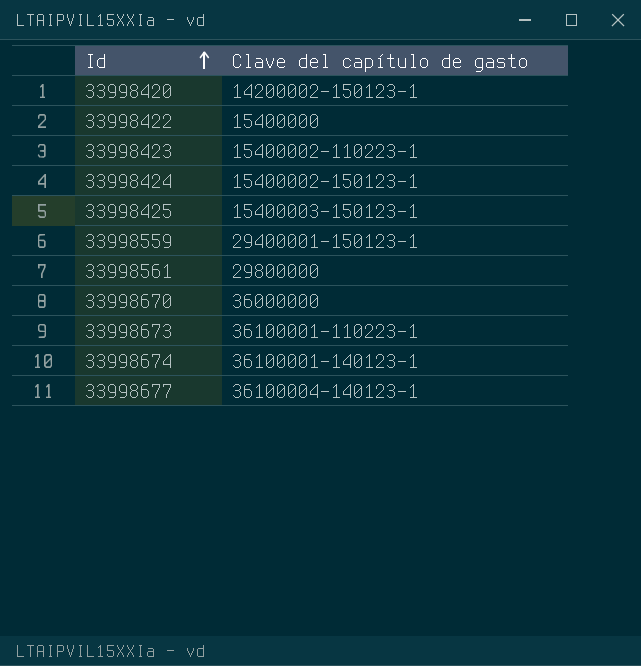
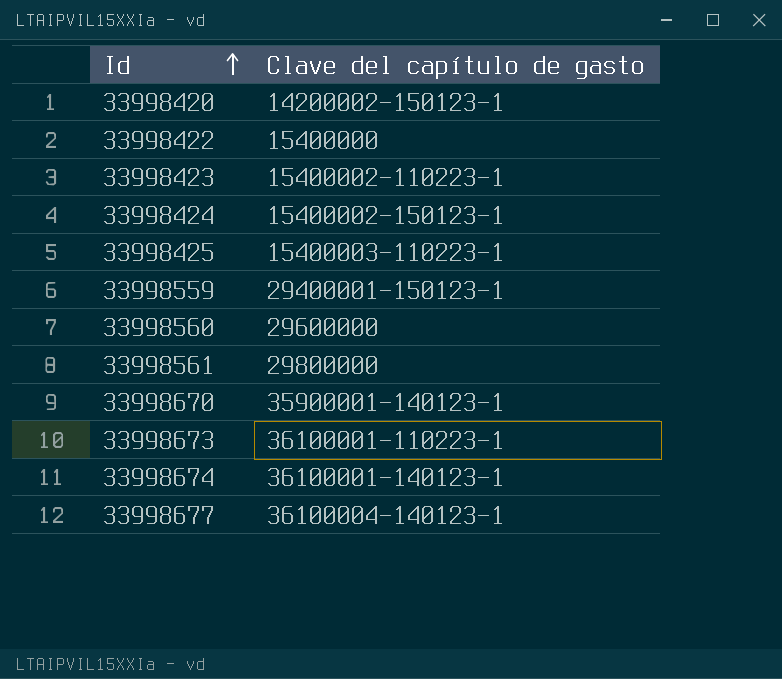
33998425 | Clave del capítulo de gasto: 15400003-150123-1 -> 15400003-110223-1
row 33998560: none -> 29600000
33998670 | Clave del capítulo de gasto: 36000000 -> 35900001-140123-1

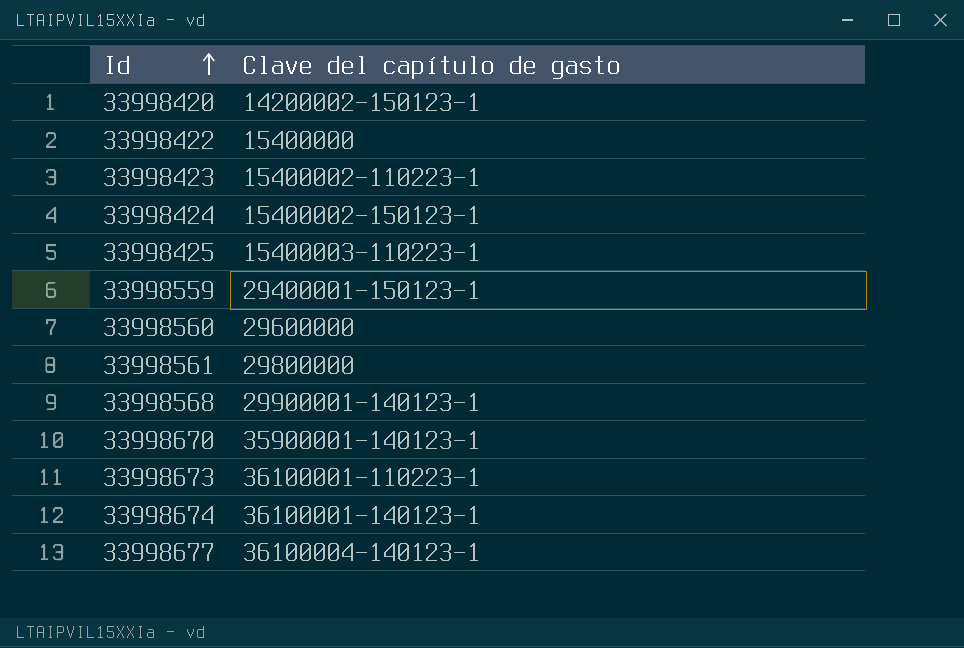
row 33998568: none -> 29900001-140123-1

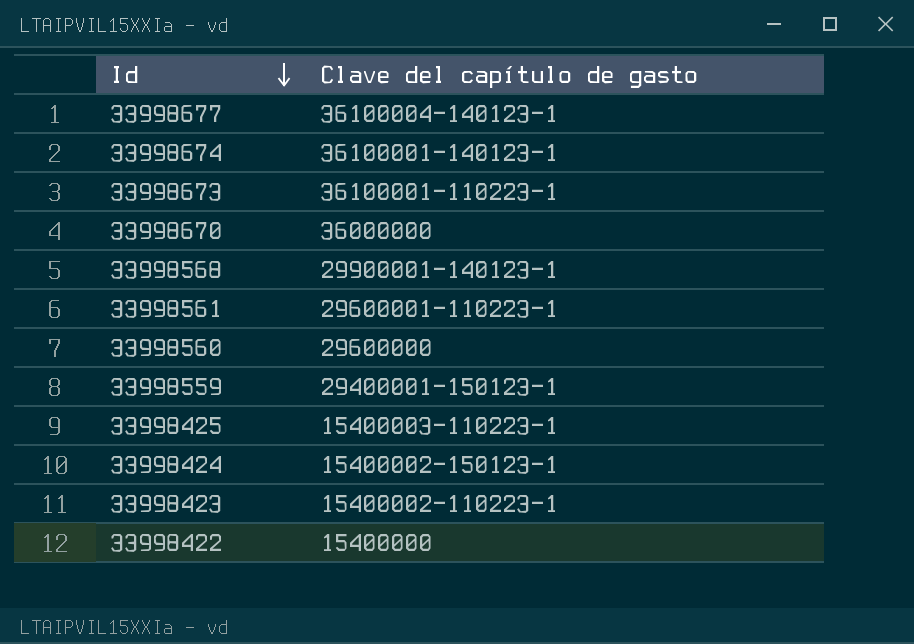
row order: Id ascending -> Id descending
row 33998420: 14200002-150123-1 -> none
33998670 | Clave del capítulo de gasto: 35900001-140123-1 -> 36000000
33998561 | Clave del capítulo de gasto: 29800000 -> 29600001-110223-1

